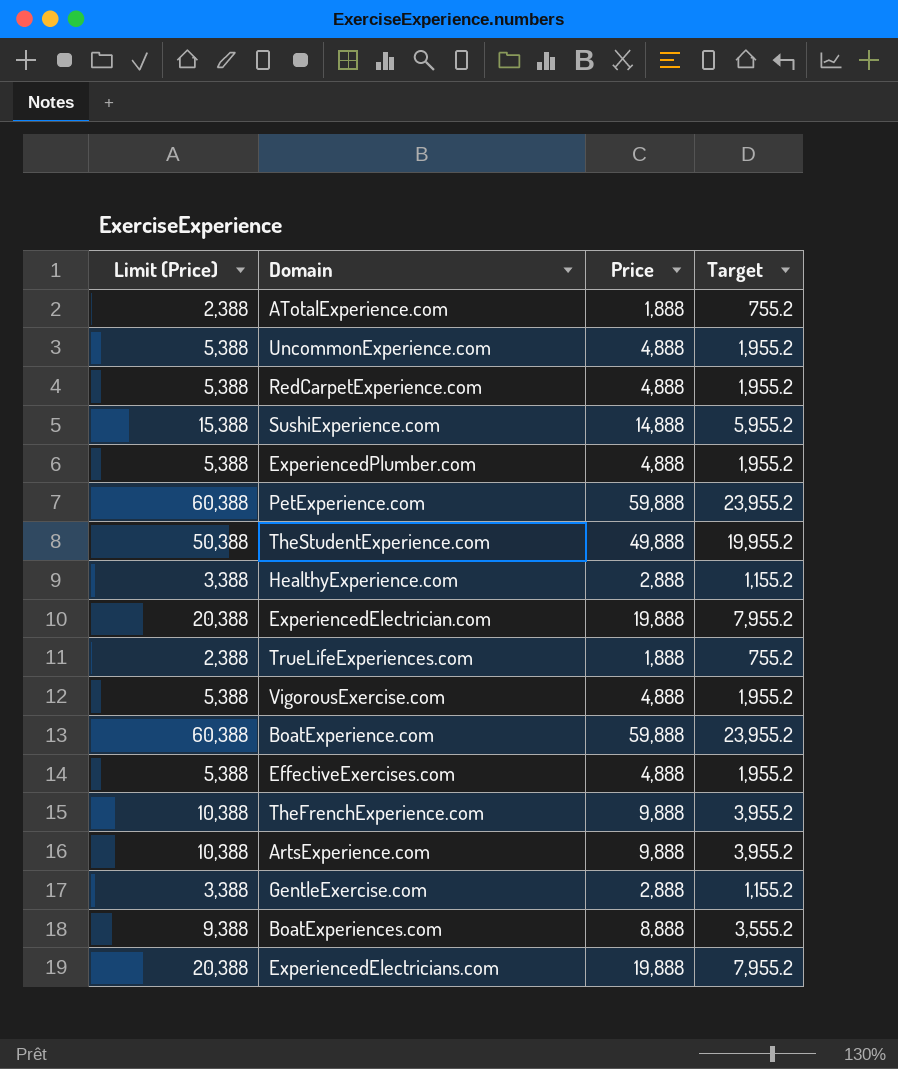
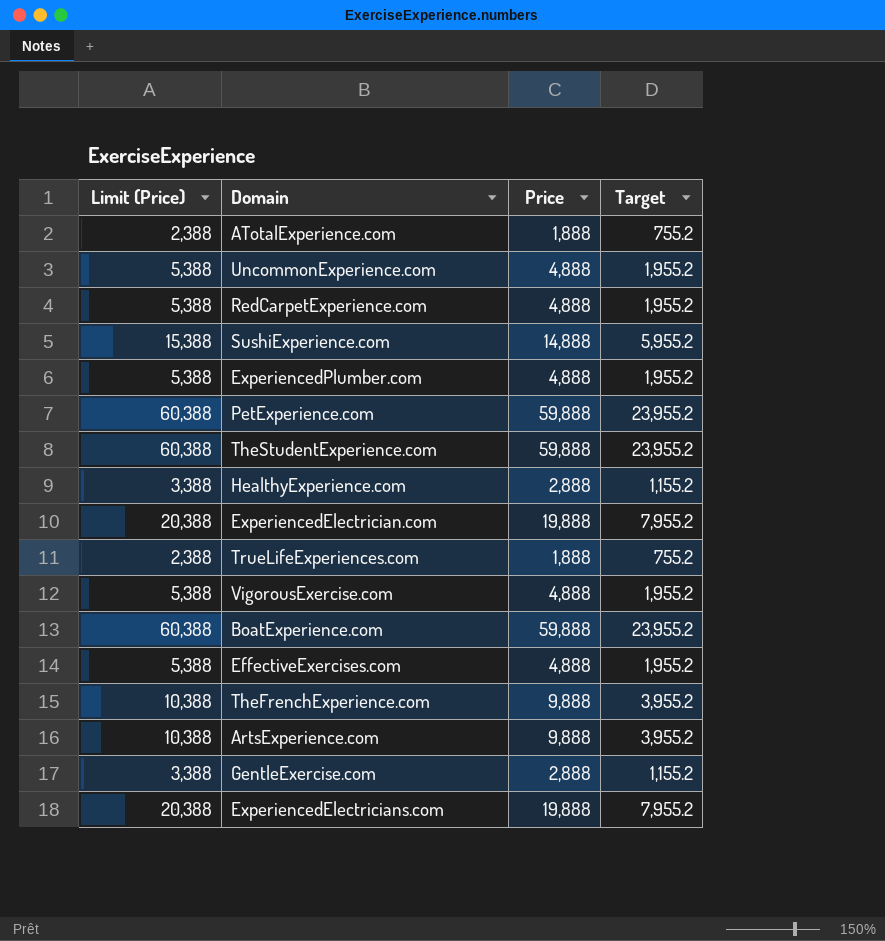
row BoatExperiences.com: 9,388 | 8,888 | 3,555.2 -> none
TheStudentExperience.com | Limit (Price): 50,388 -> 60,388
TheStudentExperience.com | Price: 49,888 -> 59,888
TheStudentExperience.com | Target: 19,955.2 -> 23,955.2

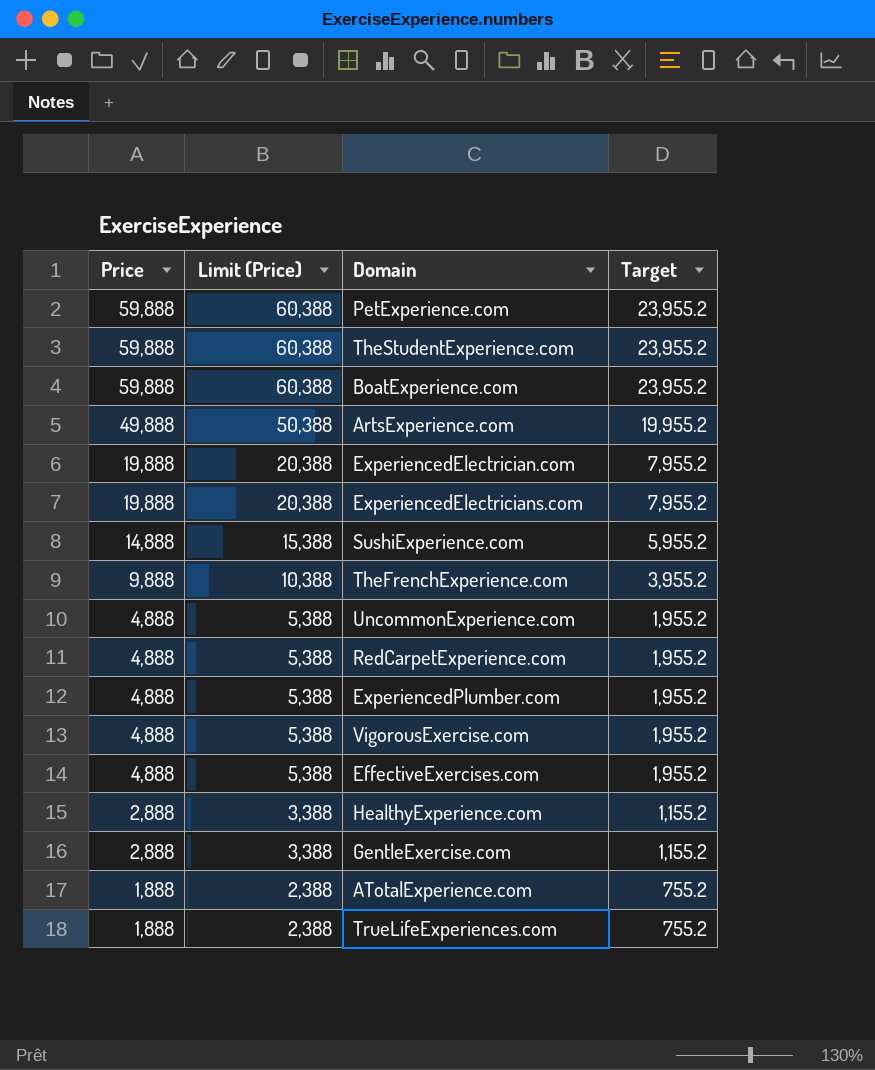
row order: none -> Price descending
column Price | position: 3 -> 1
ArtsExperience.com | Price: 9,888 -> 49,888
ArtsExperience.com | Limit (Price): 10,388 -> 50,388
ArtsExperience.com | Target: 3,955.2 -> 19,955.2

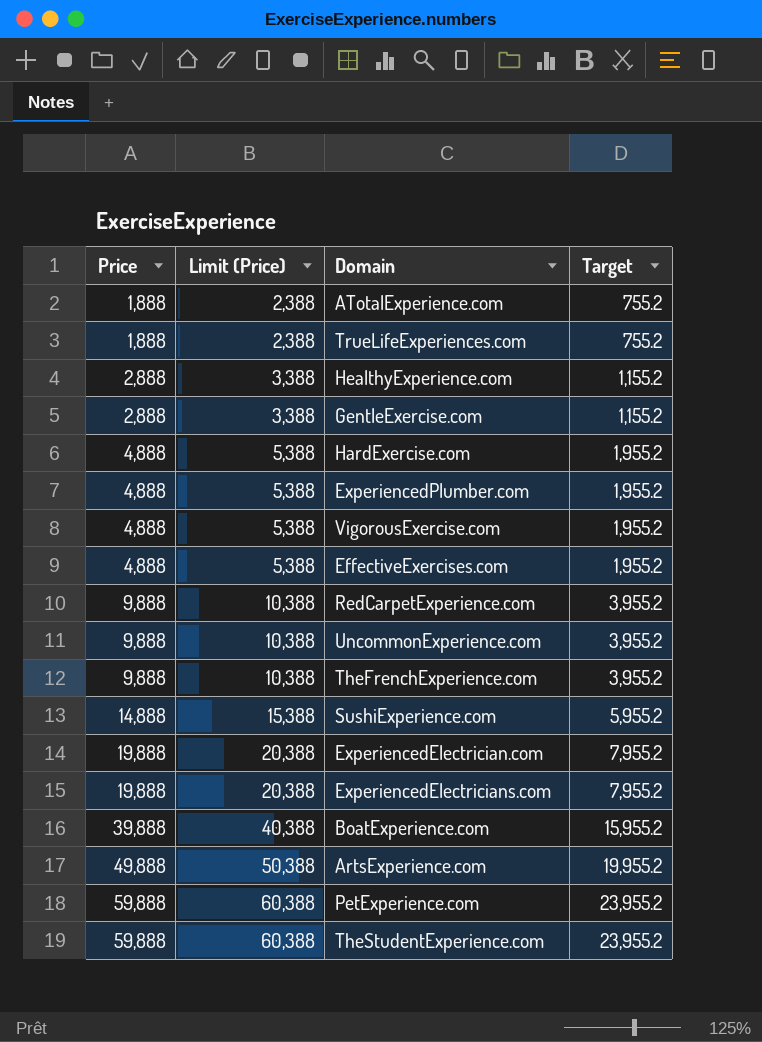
row order: Price descending -> Price ascending
row HardExercise.com: none -> 4,888 | 5,388 | 1,955.2
RedCarpetExperience.com | Price: 4,888 -> 9,888
RedCarpetExperience.com | Limit (Price): 5,388 -> 10,388
RedCarpetExperience.com | Target: 1,955.2 -> 3,955.2
UncommonExperience.com | Price: 4,888 -> 9,888
UncommonExperience.com | Limit (Price): 5,388 -> 10,388
UncommonExperience.com | Target: 1,955.2 -> 3,955.2
BoatExperience.com | Price: 59,888 -> 39,888
BoatExperience.com | Limit (Price): 60,388 -> 40,388
BoatExperience.com | Target: 23,955.2 -> 15,955.2

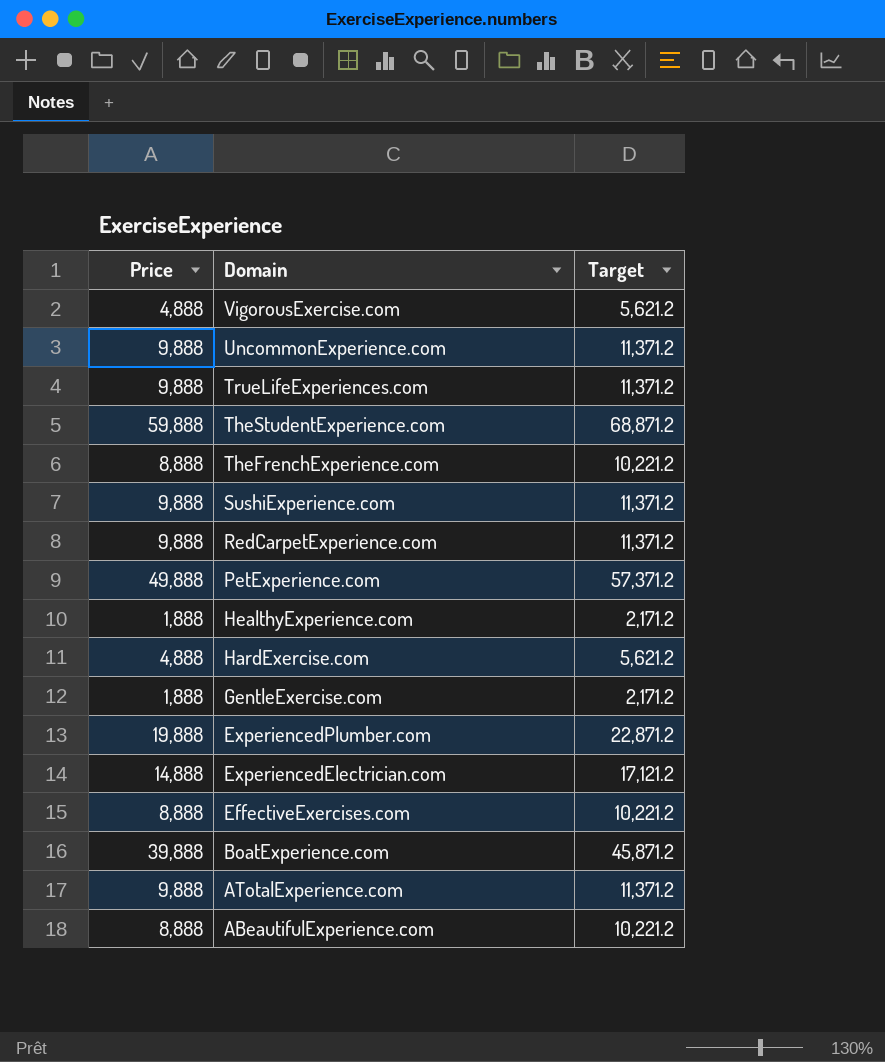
row order: Price ascending -> Domain descending
column Limit (Price) | formula: [Price] + 500 -> none
column Target | formula: [Price] * 0.4 -> [Price] * 1.15
row ExperiencedElectricians.com: 19,888 | 20,388 | 7,955.2 -> none
row ArtsExperience.com: 49,888 | 50,388 | 19,955.2 -> none
TrueLifeExperiences.com | Price: 1,888 -> 9,888
TheFrenchExperience.com | Price: 9,888 -> 8,888
SushiExperience.com | Price: 14,888 -> 9,888
PetExperience.com | Price: 59,888 -> 49,888
HealthyExperience.com | Price: 2,888 -> 1,888
GentleExercise.com | Price: 2,888 -> 1,888
ExperiencedPlumber.com | Price: 4,888 -> 19,888
ExperiencedElectrician.com | Price: 19,888 -> 14,888
EffectiveExercises.com | Price: 4,888 -> 8,888
ATotalExperience.com | Price: 1,888 -> 9,888
row ABeautifulExperience.com: none -> 8,888 | 10,221.2

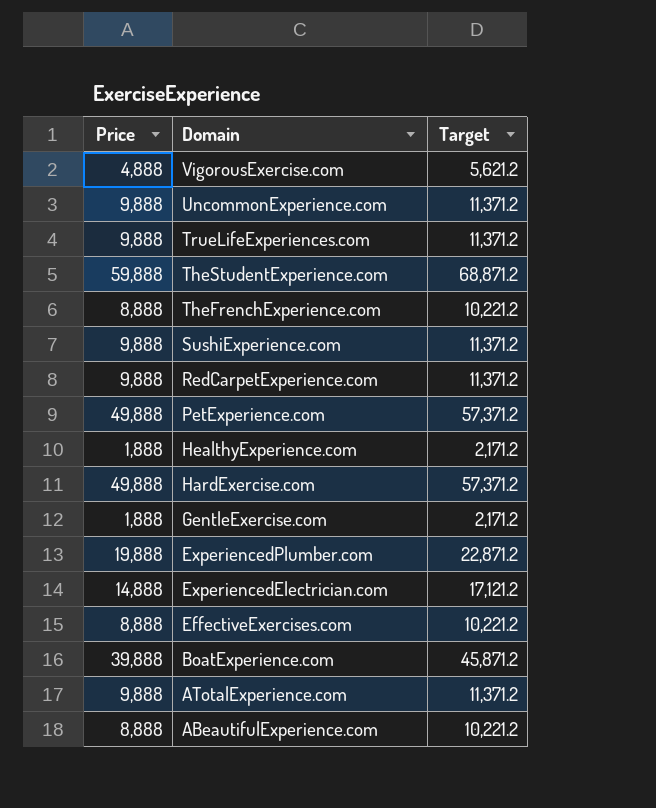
HardExercise.com | Price: 4,888 -> 49,888
HardExercise.com | Target: 5,621.2 -> 57,371.2

